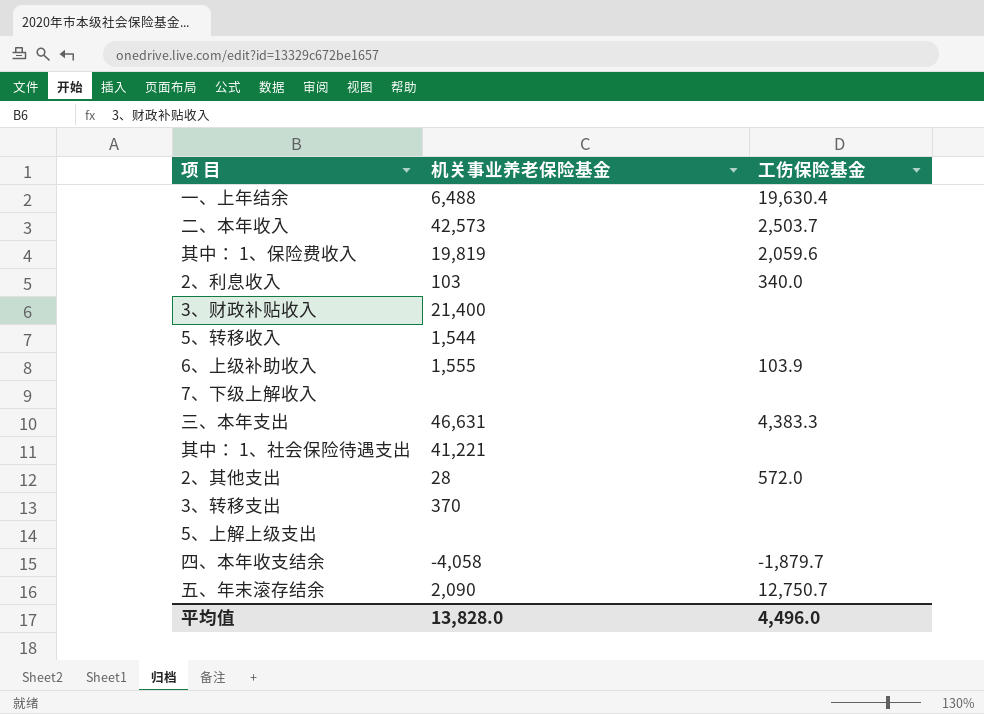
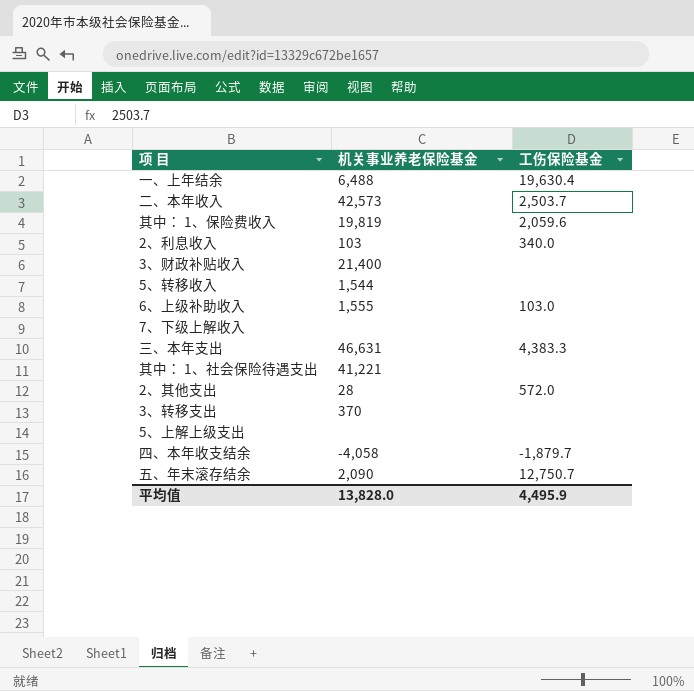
6、上级补助收入 | 工伤保险基金: 103.9 -> 103.0
平均值 | 工伤保险基金: 4,496.0 -> 4,495.9

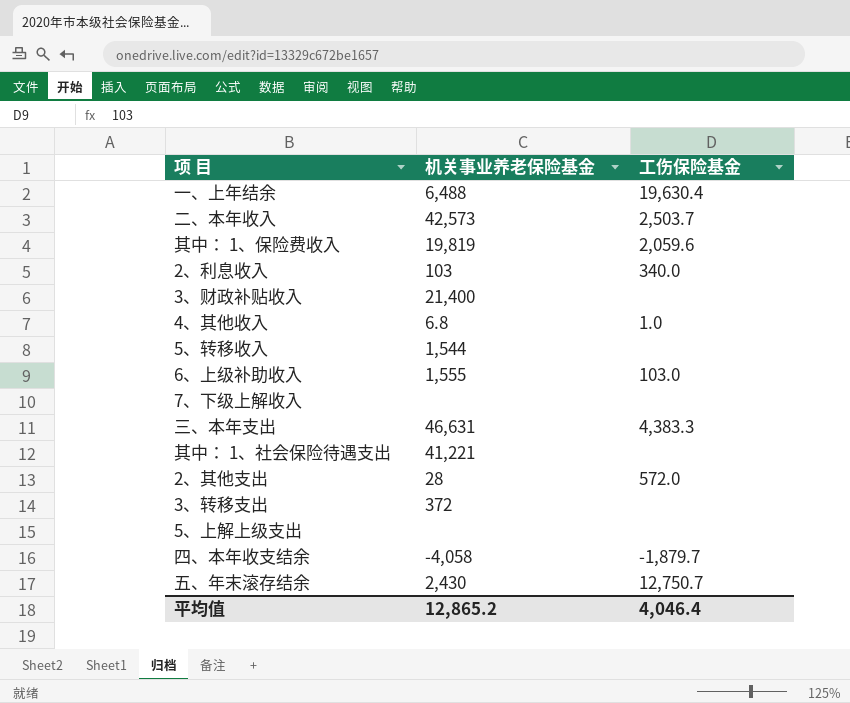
row 4、其他收入: none -> 6.8 | 1.0
3、转移支出 | 机关事业养老保险基金: 370 -> 372
五、年末滚存结余 | 机关事业养老保险基金: 2,090 -> 2,430
平均值 | 机关事业养老保险基金: 13,828.0 -> 12,865.2
平均值 | 工伤保险基金: 4,495.9 -> 4,046.4

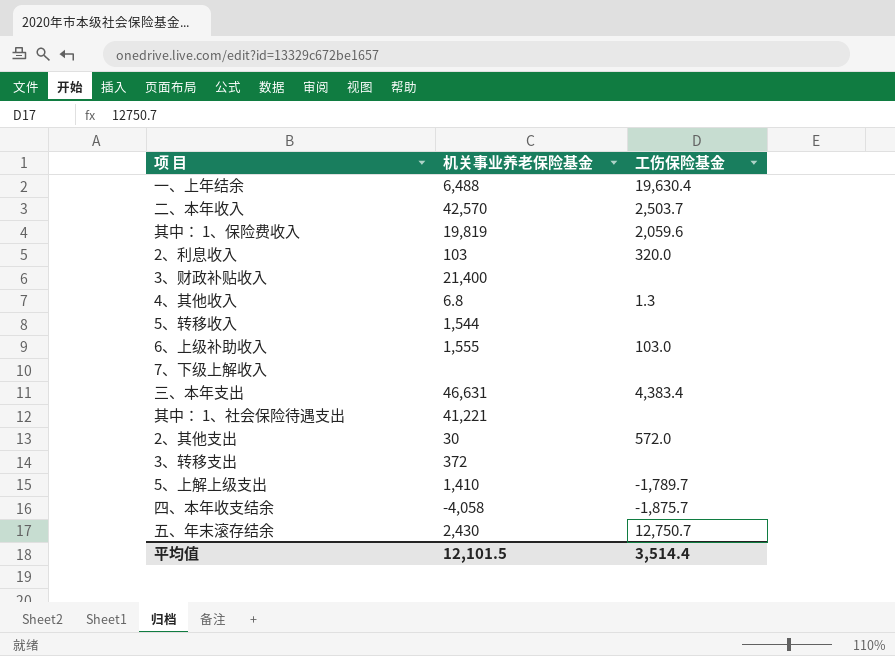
二、本年收入 | 机关事业养老保险基金: 42,573 -> 42,570
2、利息收入 | 工伤保险基金: 340.0 -> 320.0
4、其他收入 | 工伤保险基金: 1.0 -> 1.3
三、本年支出 | 工伤保险基金: 4,383.3 -> 4,383.4
2、其他支出 | 机关事业养老保险基金: 28 -> 30
5、上解上级支出 | 机关事业养老保险基金: none -> 1,410
5、上解上级支出 | 工伤保险基金: none -> -1,789.7
四、本年收支结余 | 工伤保险基金: -1,879.7 -> -1,875.7
平均值 | 机关事业养老保险基金: 12,865.2 -> 12,101.5
平均值 | 工伤保险基金: 4,046.4 -> 3,514.4

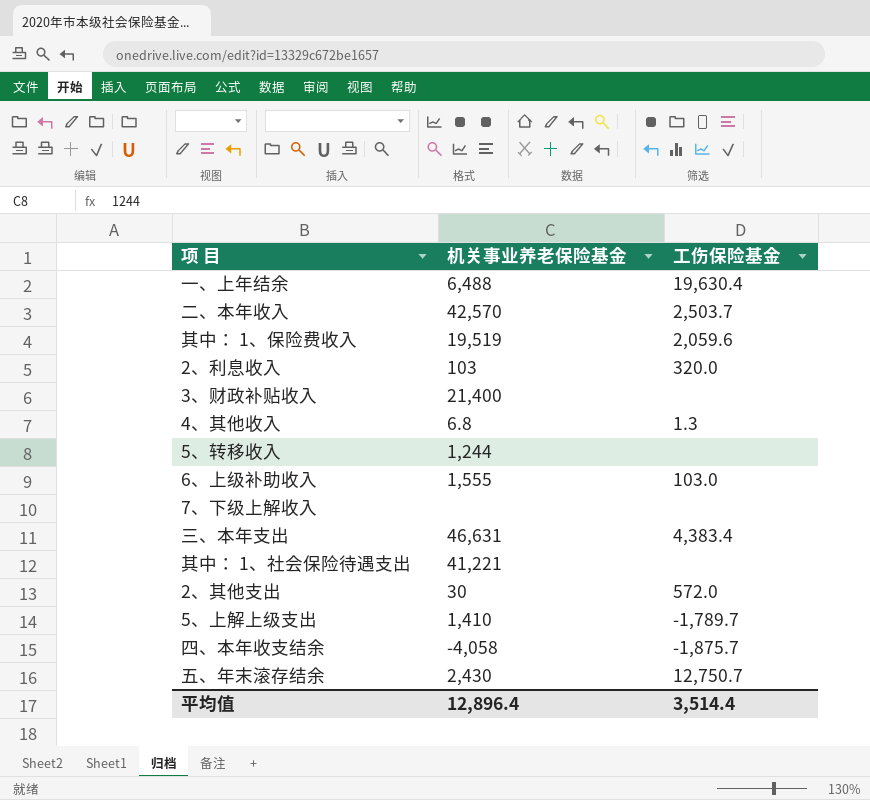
row 3、转移支出: 372 | none -> none
其中： 1、保险费收入 | 机关事业养老保险基金: 19,819 -> 19,519
5、转移收入 | 机关事业养老保险基金: 1,544 -> 1,244
平均值 | 机关事业养老保险基金: 12,101.5 -> 12,896.4

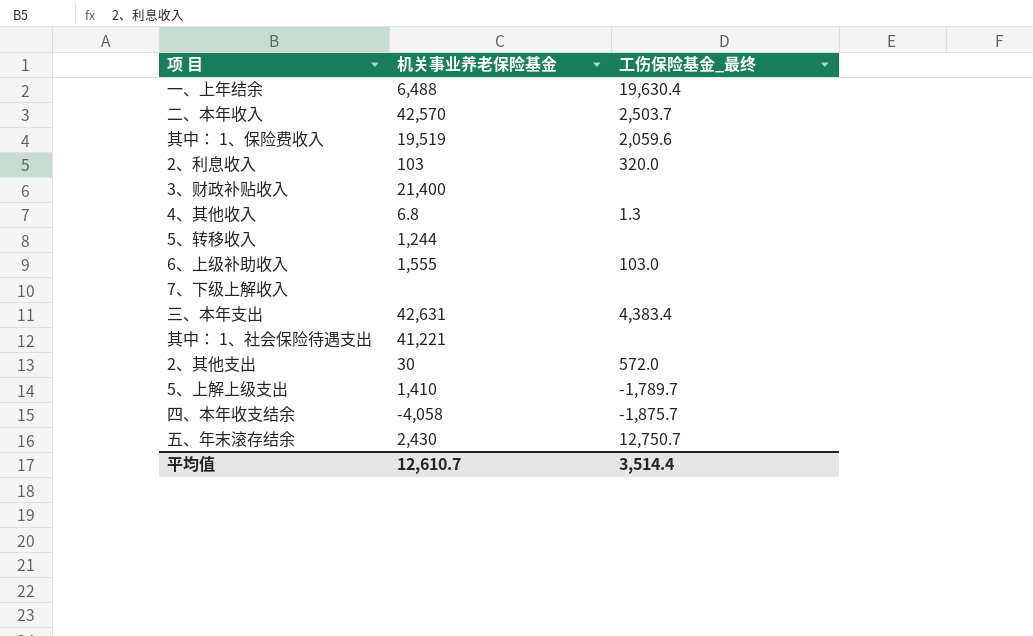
column name: 工伤保险基金 -> 工伤保险基金_最终
三、本年支出 | 机关事业养老保险基金: 46,631 -> 42,631
平均值 | 机关事业养老保险基金: 12,896.4 -> 12,610.7

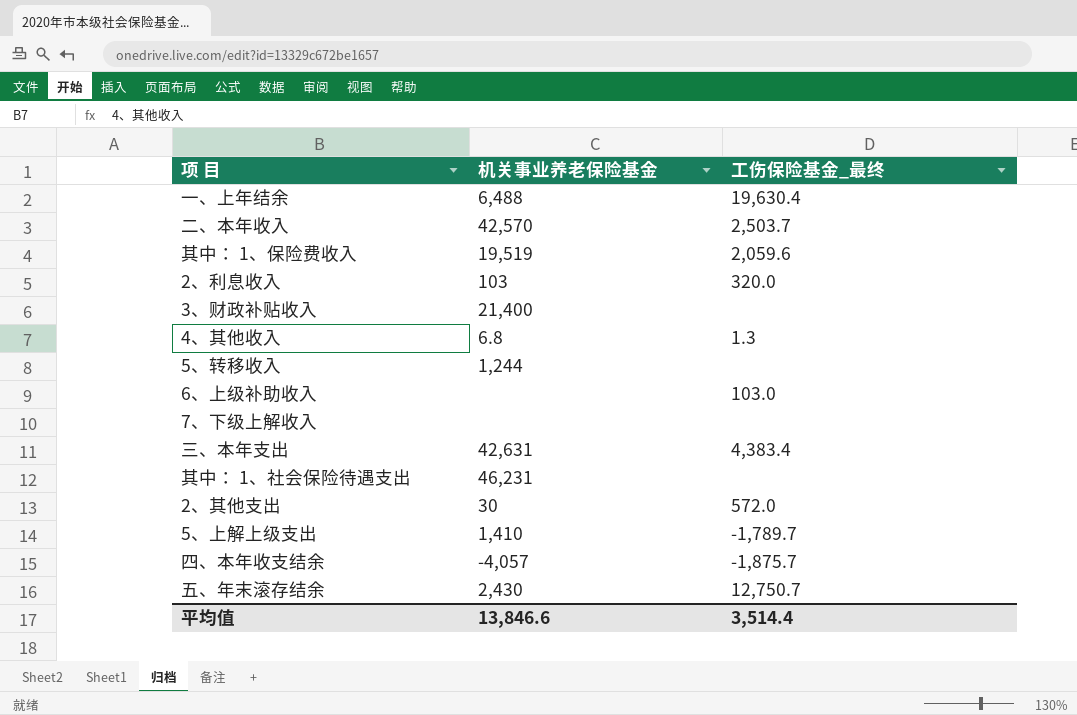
6、上级补助收入 | 机关事业养老保险基金: 1,555 -> none
其中： 1、社会保险待遇支出 | 机关事业养老保险基金: 41,221 -> 46,231
四、本年收支结余 | 机关事业养老保险基金: -4,058 -> -4,057
平均值 | 机关事业养老保险基金: 12,610.7 -> 13,846.6

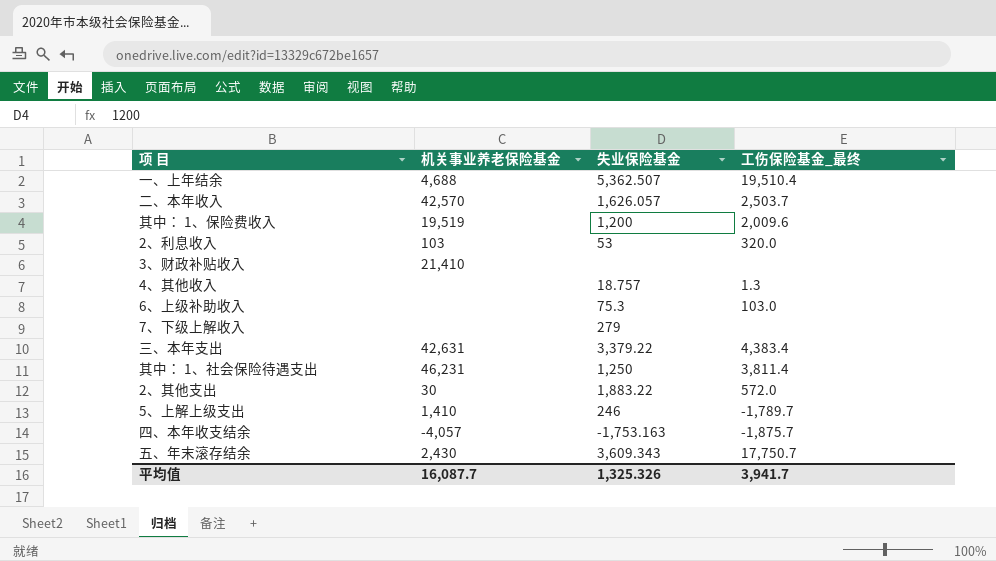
column 失业保险基金 | position: none -> 3
row 5、转移收入: 1,244 | none -> none
一、上年结余 | 机关事业养老保险基金: 6,488 -> 4,688
一、上年结余 | 工伤保险基金_最终: 19,630.4 -> 19,510.4
其中： 1、保险费收入 | 工伤保险基金_最终: 2,059.6 -> 2,009.6
3、财政补贴收入 | 机关事业养老保险基金: 21,400 -> 21,410
4、其他收入 | 机关事业养老保险基金: 6.8 -> none
其中： 1、社会保险待遇支出 | 工伤保险基金_最终: none -> 3,811.4
五、年末滚存结余 | 工伤保险基金_最终: 12,750.7 -> 17,750.7
平均值 | 机关事业养老保险基金: 13,846.6 -> 16,087.7
平均值 | 工伤保险基金_最终: 3,514.4 -> 3,941.7

